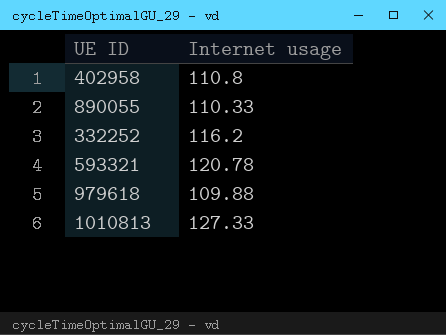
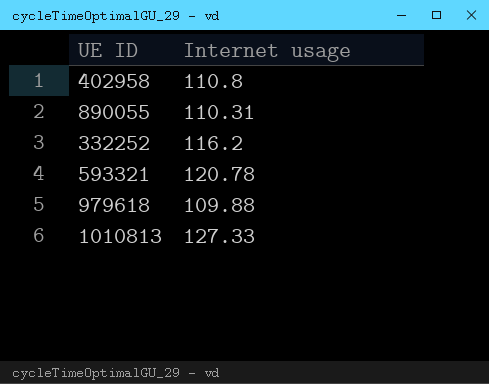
890055 | Internet usage: 110.33 -> 110.31

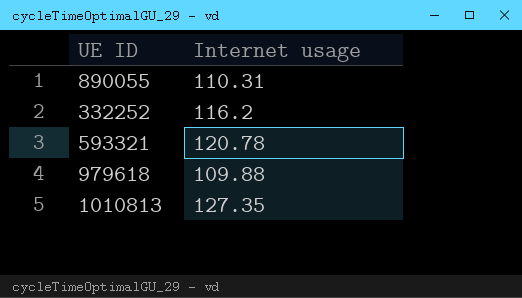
row 402958: 110.8 -> none
1010813 | Internet usage: 127.33 -> 127.35

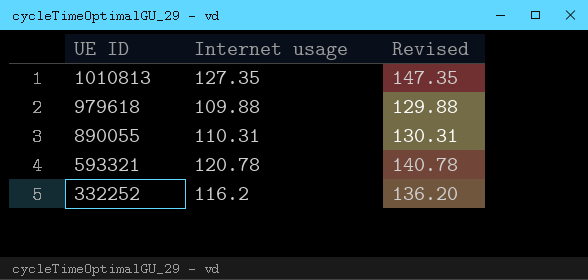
row order: none -> UE ID descending
column Revised | formula: none -> [Internet usage] + 20

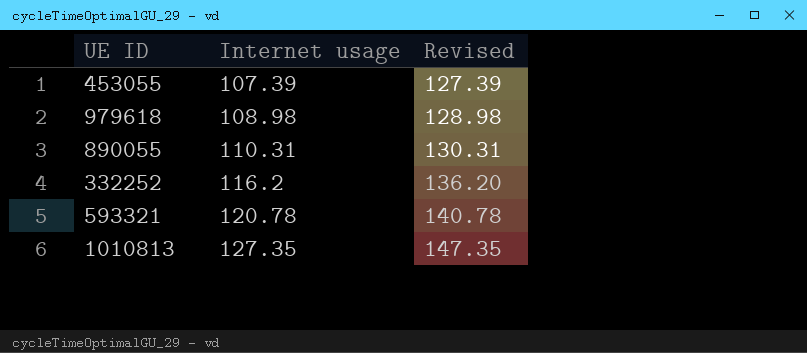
row order: UE ID descending -> Internet usage ascending
row 453055: none -> 107.39 | 127.39
979618 | Internet usage: 109.88 -> 108.98
979618 | Revised: 129.88 -> 128.98

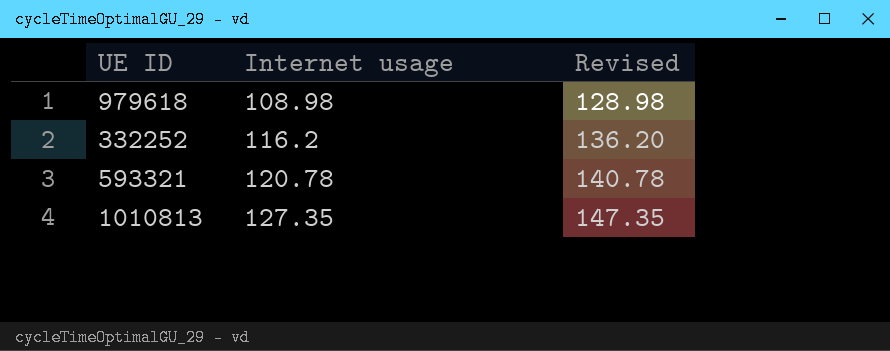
row 453055: 107.39 | 127.39 -> none
row 890055: 110.31 | 130.31 -> none

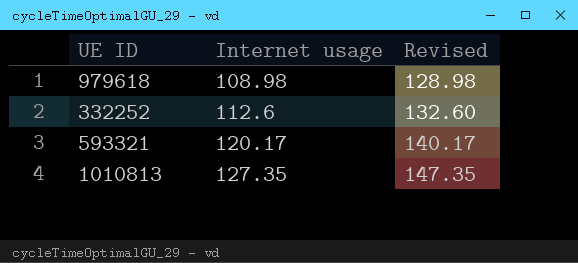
332252 | Internet usage: 116.2 -> 112.6
332252 | Revised: 136.20 -> 132.60
593321 | Internet usage: 120.78 -> 120.17
593321 | Revised: 140.78 -> 140.17

